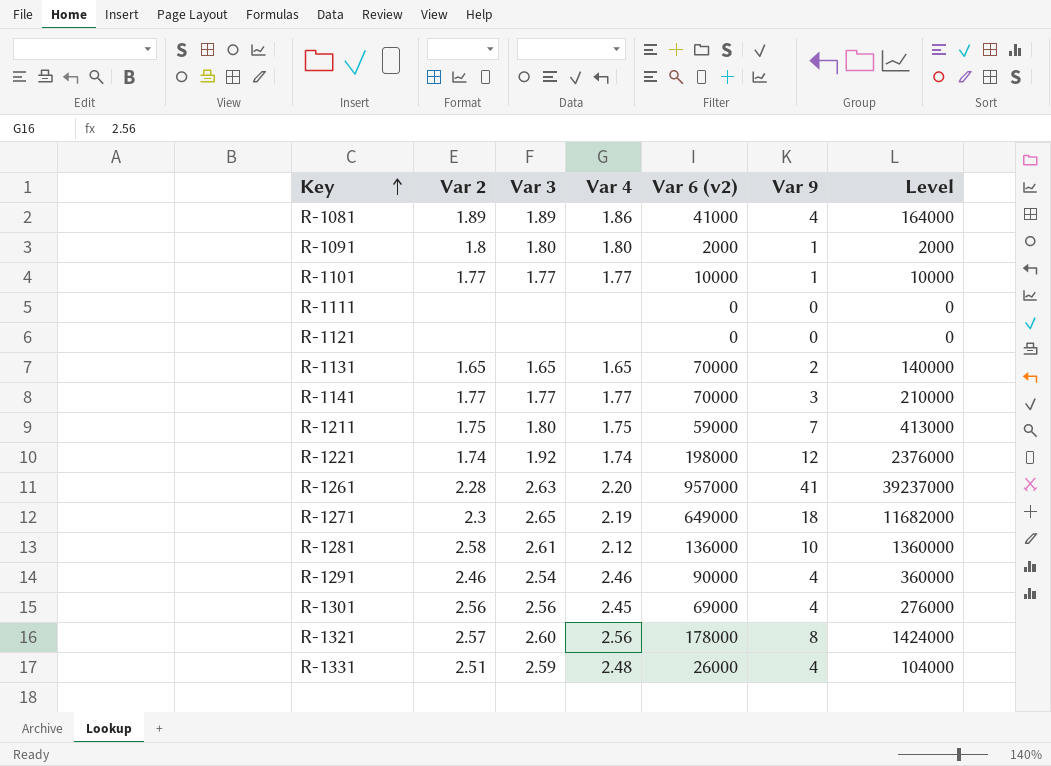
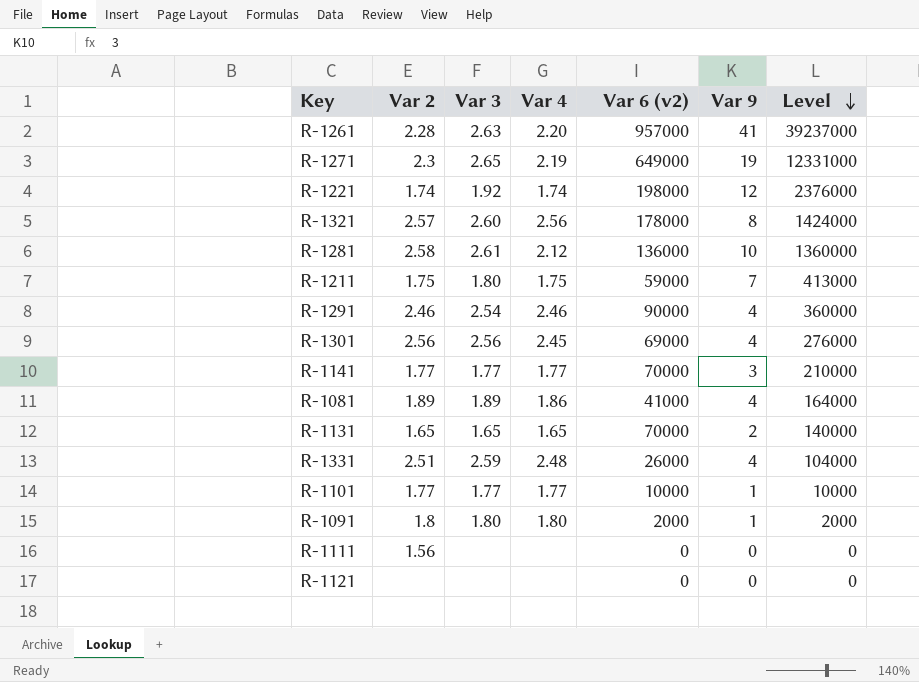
row order: Key ascending -> Level descending
R-1271 | Var 9: 18 -> 19
R-1271 | Level: 11682000 -> 12331000
R-1111 | Var 2: none -> 1.56

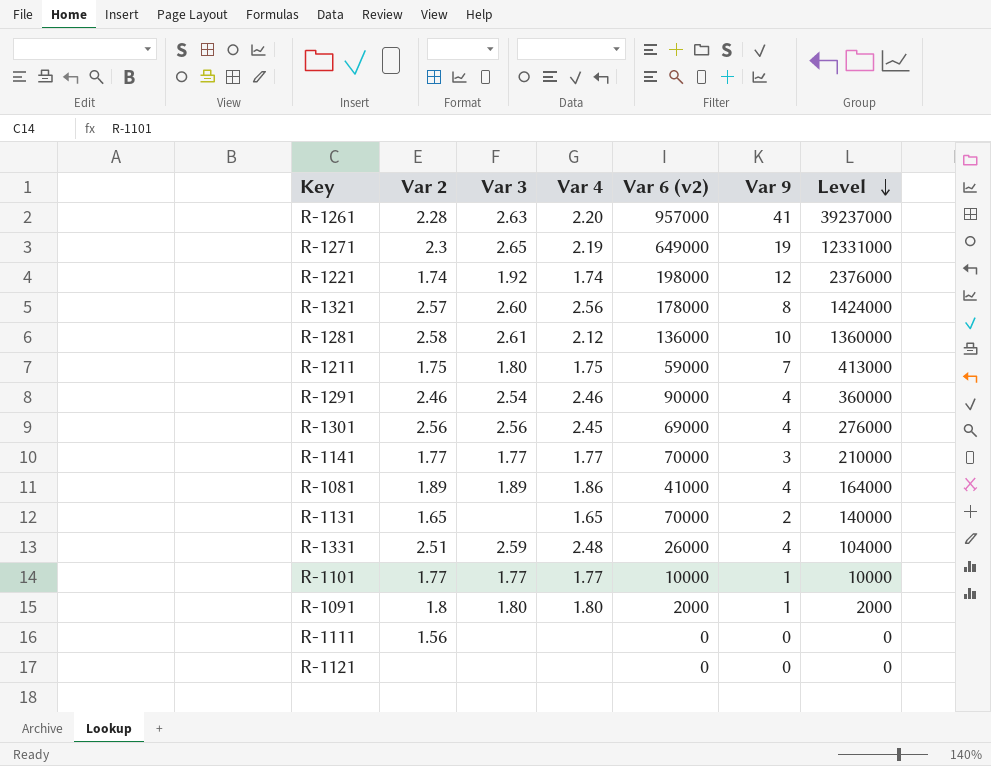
R-1131 | Var 3: 1.65 -> none

